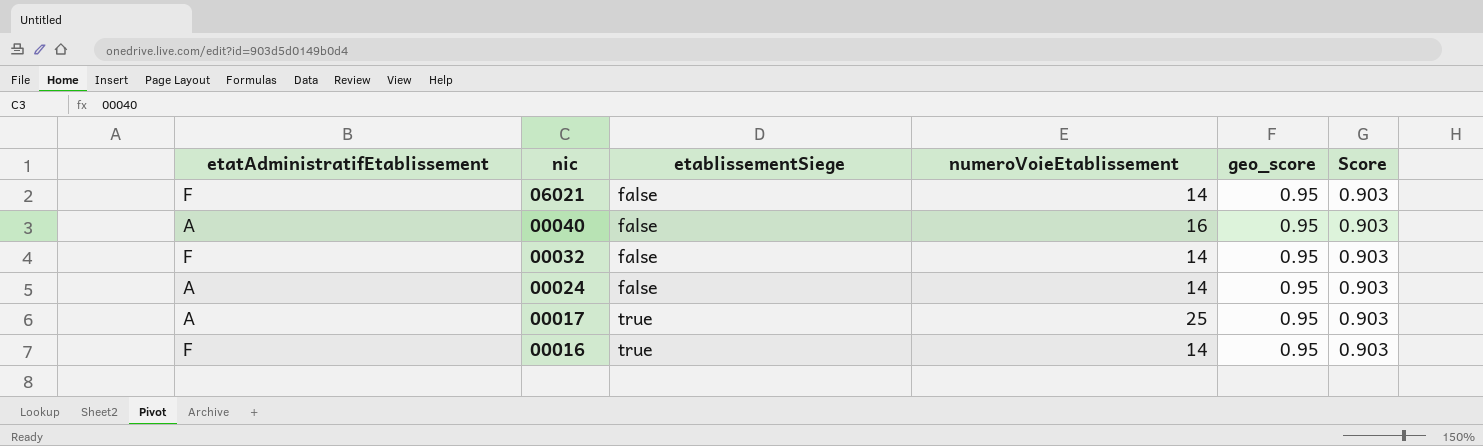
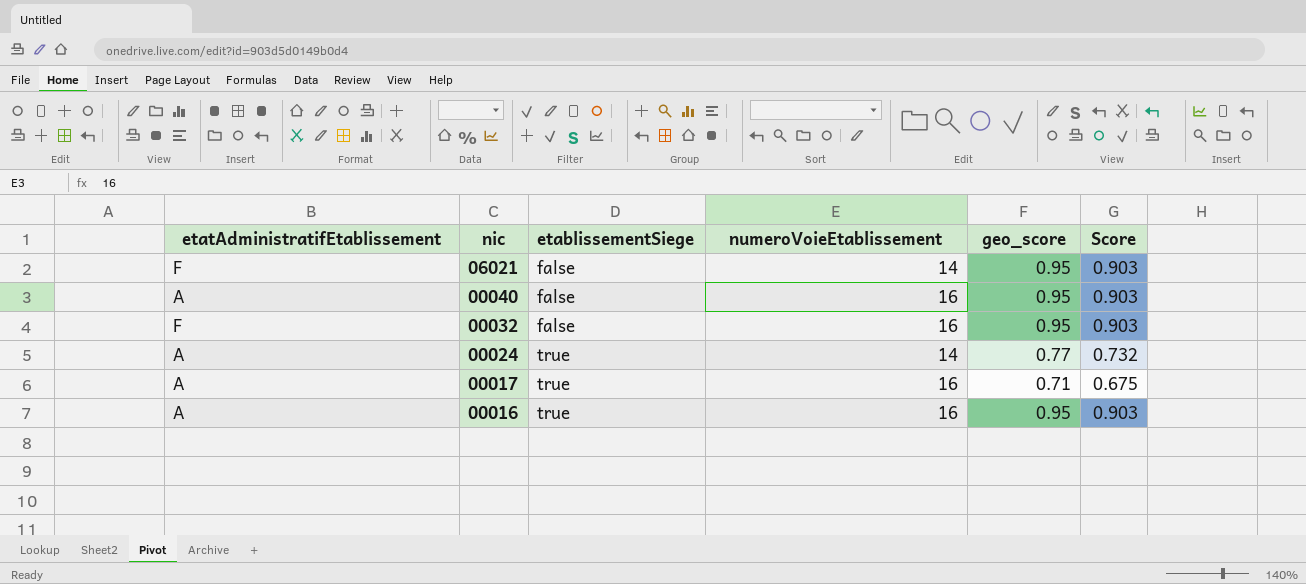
00032 | numeroVoieEtablissement: 14 -> 16
00024 | etablissementSiege: false -> true
00024 | geo_score: 0.95 -> 0.77
00024 | Score: 0.903 -> 0.732
00017 | numeroVoieEtablissement: 25 -> 16
00017 | geo_score: 0.95 -> 0.71
00017 | Score: 0.903 -> 0.675
00016 | etatAdministratifEtablissement: F -> A
00016 | numeroVoieEtablissement: 14 -> 16

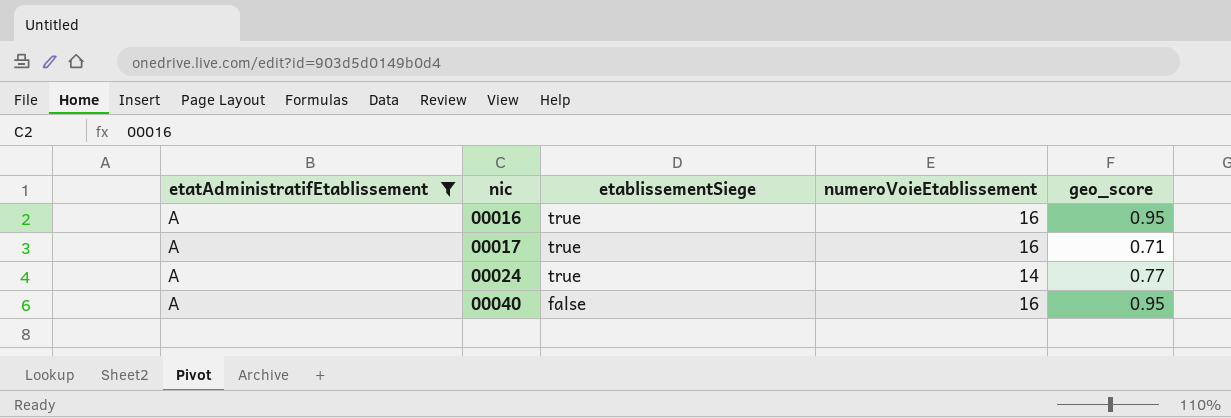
filter: none -> etatAdministratifEtablissement = A
row order: nic descending -> nic ascending
column Score | formula: [geo_score] * 0.95 -> none

